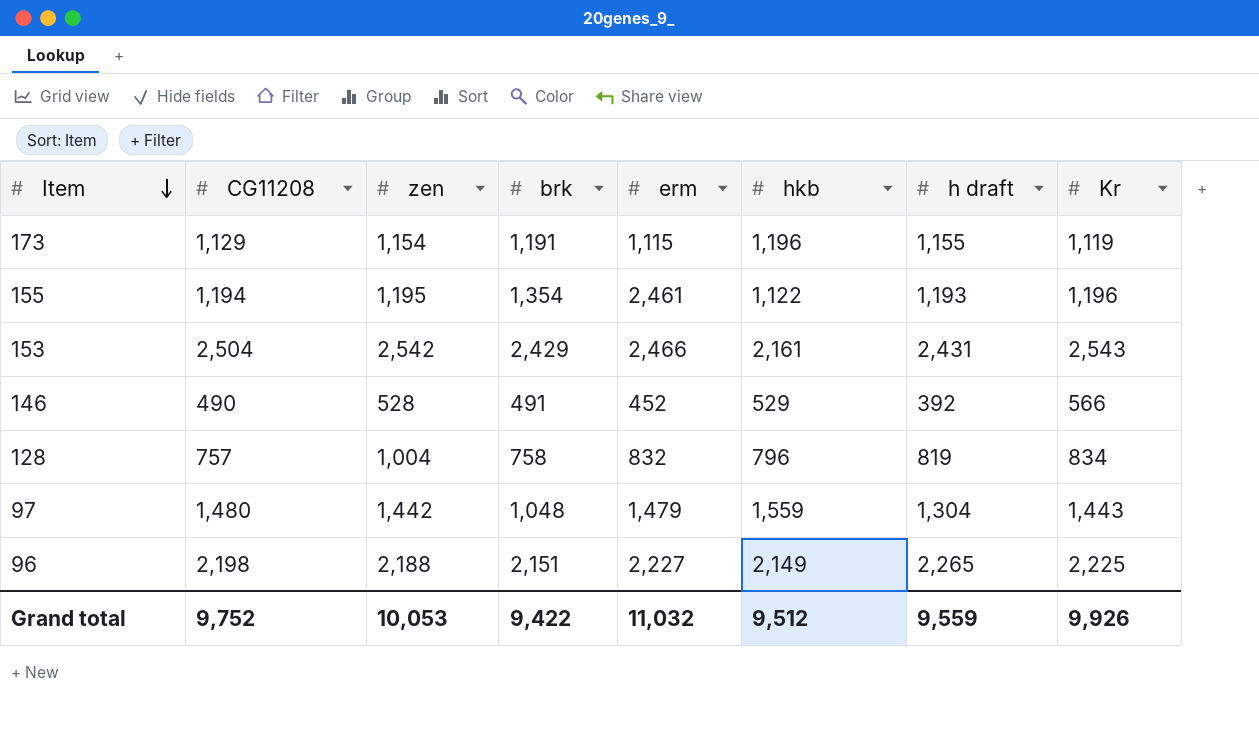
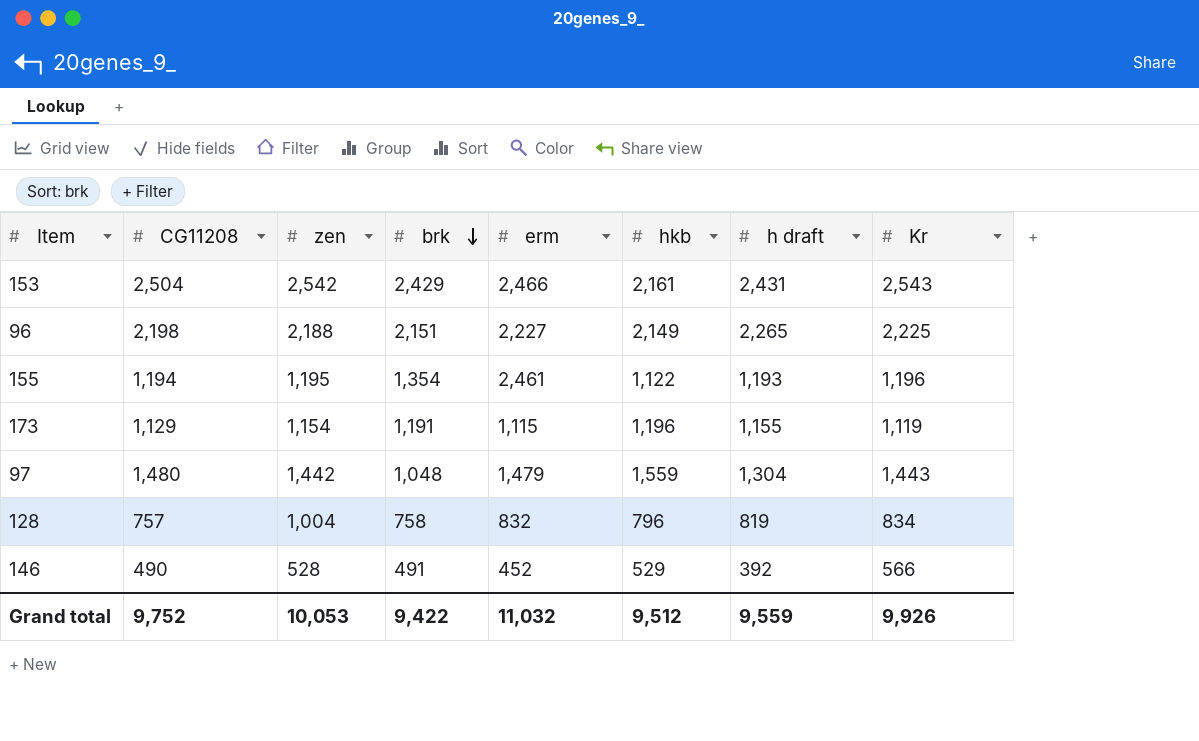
row order: Item descending -> brk descending

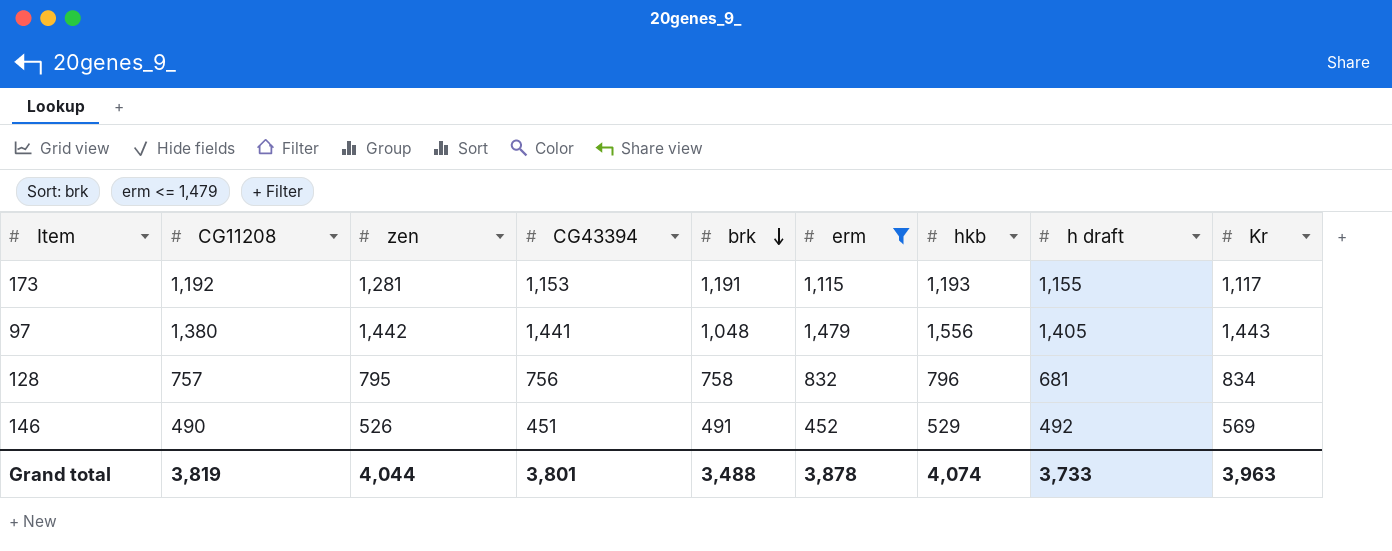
filter: none -> erm <= 1,479
column CG43394 | position: none -> 4
173 | CG11208: 1,129 -> 1,192
173 | zen: 1,154 -> 1,281
173 | hkb: 1,196 -> 1,193
173 | Kr: 1,119 -> 1,117
97 | CG11208: 1,480 -> 1,380
97 | hkb: 1,559 -> 1,556
97 | h draft: 1,304 -> 1,405
128 | zen: 1,004 -> 795
128 | h draft: 819 -> 681
146 | zen: 528 -> 526
146 | h draft: 392 -> 492
146 | Kr: 566 -> 569
Grand total | CG11208: 9,752 -> 3,819
Grand total | zen: 10,053 -> 4,044
Grand total | brk: 9,422 -> 3,488
Grand total | erm: 11,032 -> 3,878
Grand total | hkb: 9,512 -> 4,074
Grand total | h draft: 9,559 -> 3,733
Grand total | Kr: 9,926 -> 3,963

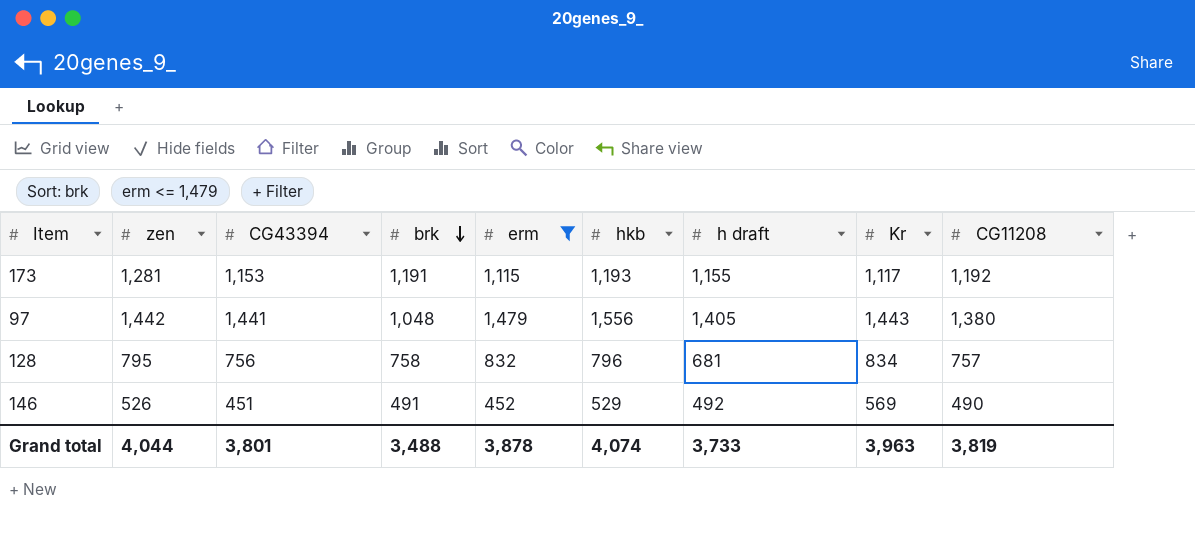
column CG11208 | position: 2 -> 9

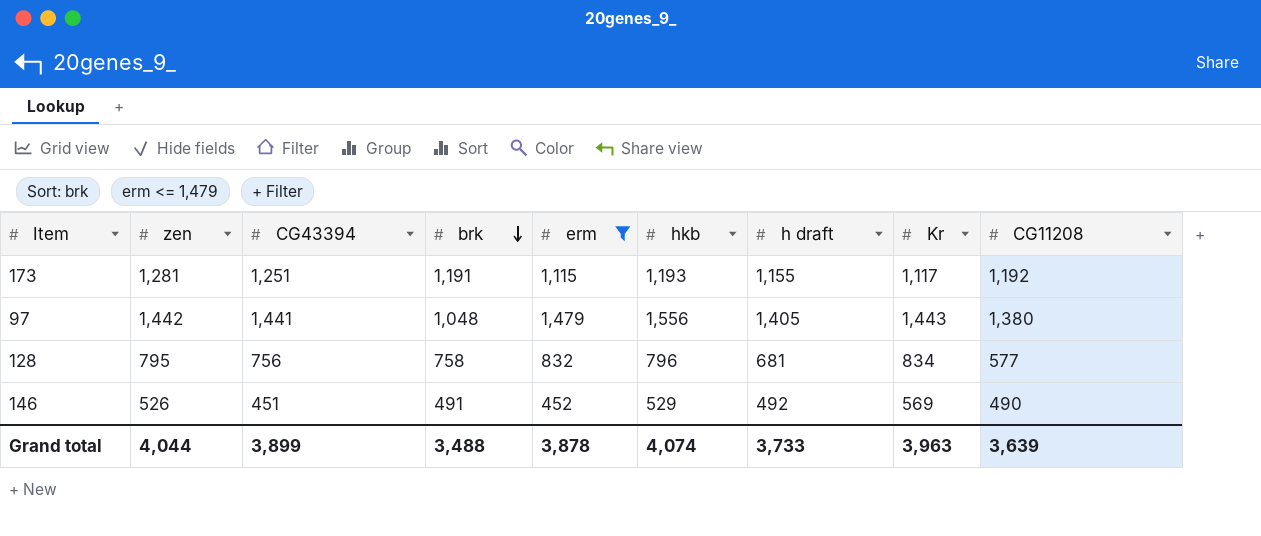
173 | CG43394: 1,153 -> 1,251
128 | CG11208: 757 -> 577
Grand total | CG43394: 3,801 -> 3,899
Grand total | CG11208: 3,819 -> 3,639

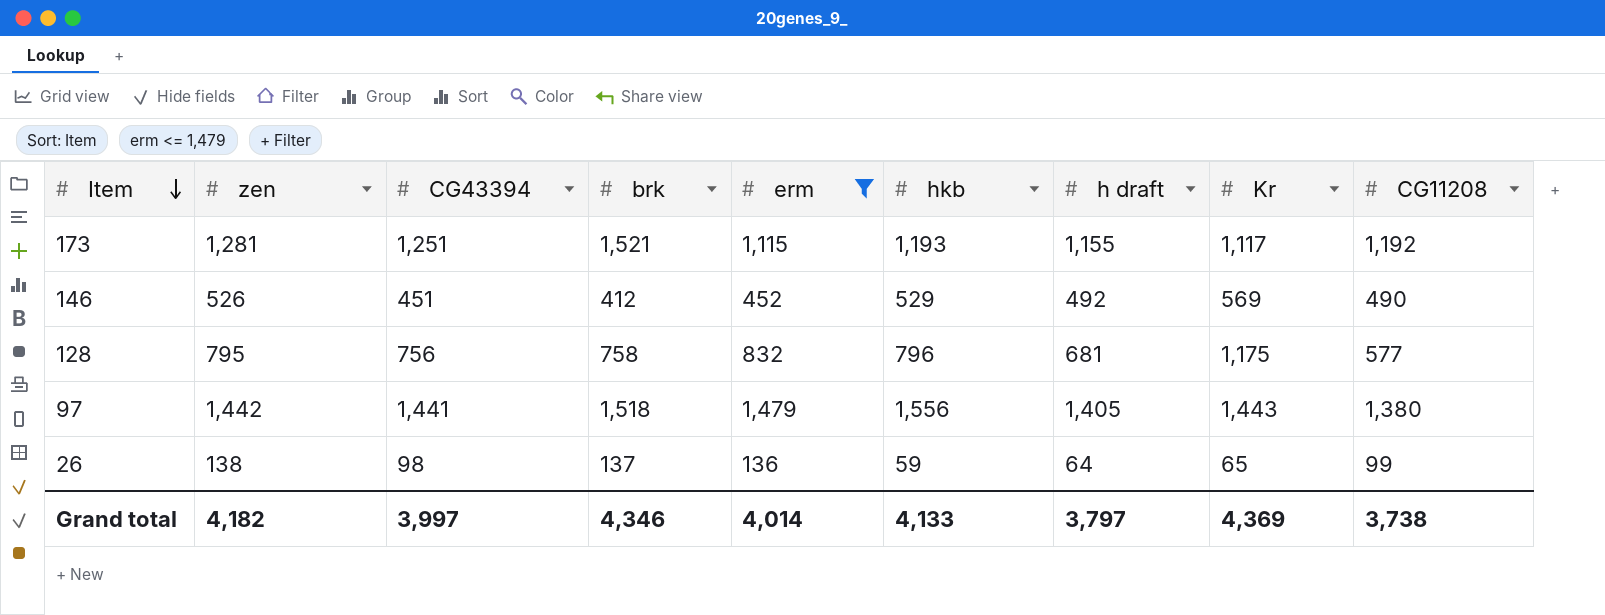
row order: brk descending -> Item descending
173 | brk: 1,191 -> 1,521
146 | brk: 491 -> 412
128 | Kr: 834 -> 1,175
97 | brk: 1,048 -> 1,518
row 26: none -> 138 | 98 | 137 | 136 | 59 | 64 | 65 | 99
Grand total | zen: 4,044 -> 4,182
Grand total | CG43394: 3,899 -> 3,997
Grand total | brk: 3,488 -> 4,346
Grand total | erm: 3,878 -> 4,014
Grand total | hkb: 4,074 -> 4,133
Grand total | h draft: 3,733 -> 3,797
Grand total | Kr: 3,963 -> 4,369
Grand total | CG11208: 3,639 -> 3,738

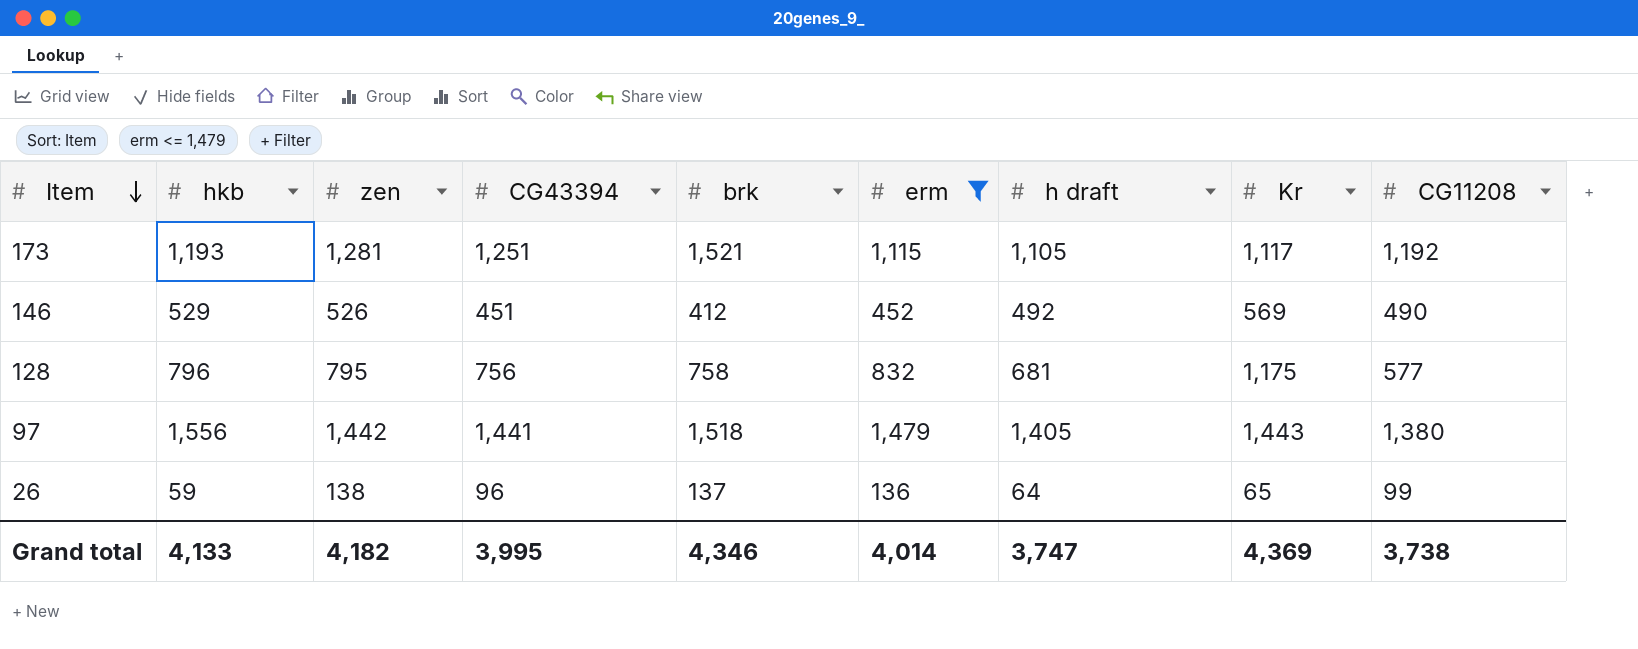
column hkb | position: 6 -> 2
173 | h draft: 1,155 -> 1,105
26 | CG43394: 98 -> 96
Grand total | CG43394: 3,997 -> 3,995
Grand total | h draft: 3,797 -> 3,747

